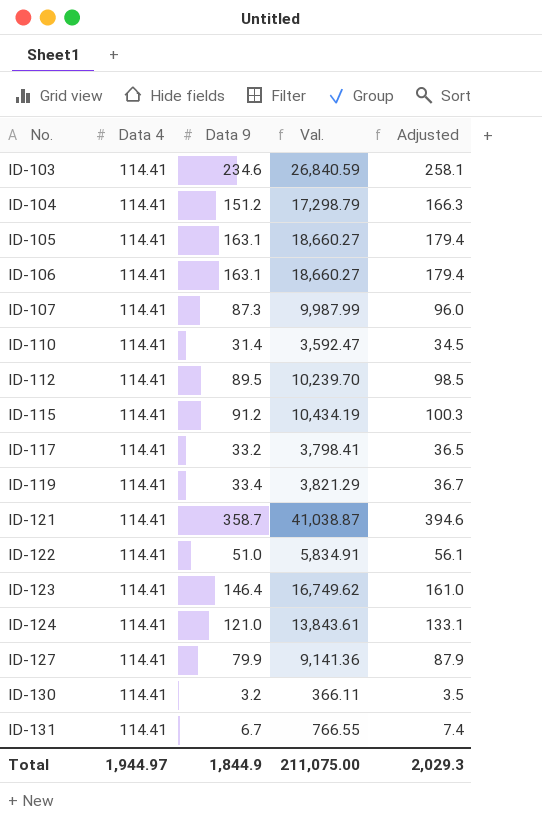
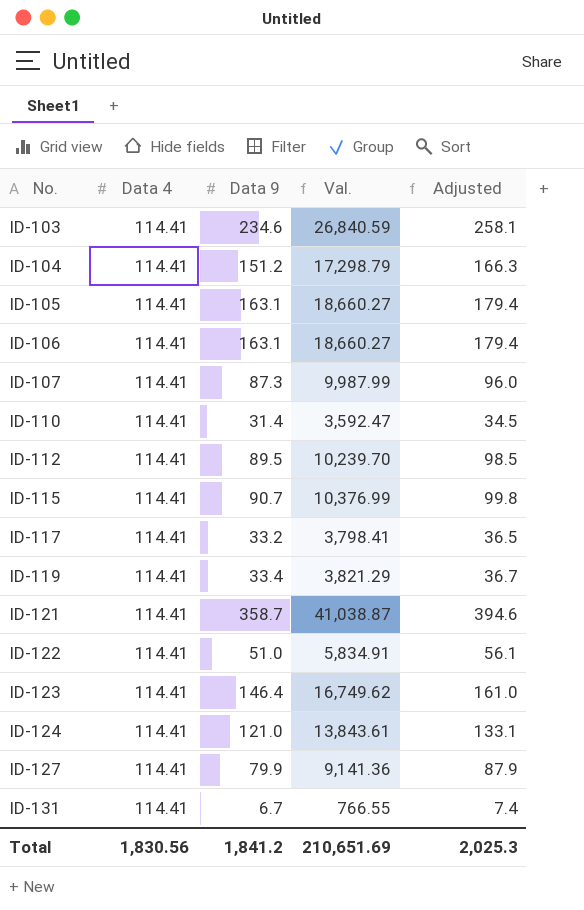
row ID-130: 114.41 | 3.2 | 366.11 | 3.5 -> none
ID-115 | Data 9: 91.2 -> 90.7
ID-115 | Val.: 10,434.19 -> 10,376.99
ID-115 | Adjusted: 100.3 -> 99.8
Total | Data 4: 1,944.97 -> 1,830.56
Total | Data 9: 1,844.9 -> 1,841.2
Total | Val.: 211,075.00 -> 210,651.69
Total | Adjusted: 2,029.3 -> 2,025.3

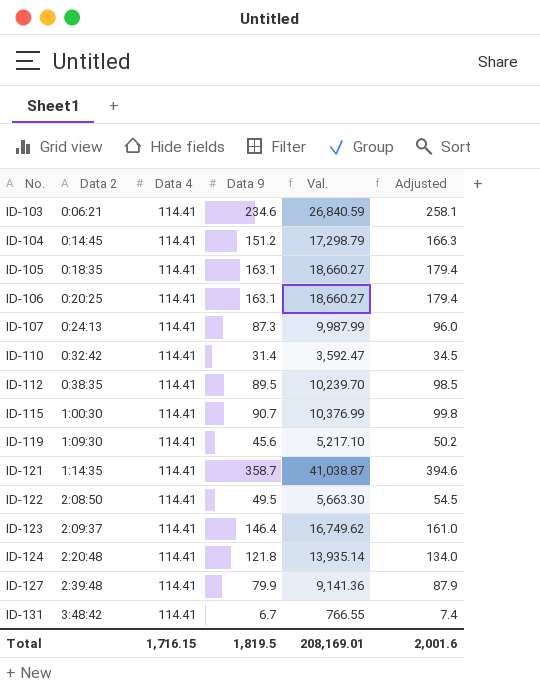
column Data 2 | position: none -> 2
row ID-117: 114.41 | 33.2 | 3,798.41 | 36.5 -> none
ID-119 | Data 9: 33.4 -> 45.6
ID-119 | Val.: 3,821.29 -> 5,217.10
ID-119 | Adjusted: 36.7 -> 50.2
ID-122 | Data 9: 51.0 -> 49.5
ID-122 | Val.: 5,834.91 -> 5,663.30
ID-122 | Adjusted: 56.1 -> 54.5
ID-124 | Data 9: 121.0 -> 121.8
ID-124 | Val.: 13,843.61 -> 13,935.14
ID-124 | Adjusted: 133.1 -> 134.0
Total | Data 4: 1,830.56 -> 1,716.15
Total | Data 9: 1,841.2 -> 1,819.5
Total | Val.: 210,651.69 -> 208,169.01
Total | Adjusted: 2,025.3 -> 2,001.6

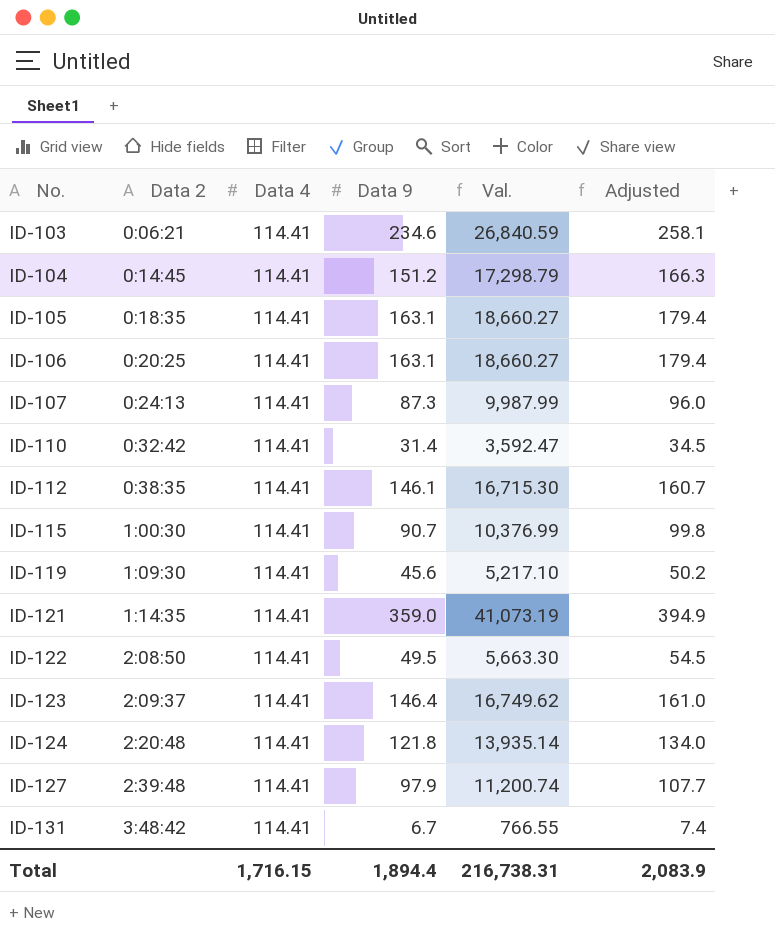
ID-112 | Data 9: 89.5 -> 146.1
ID-112 | Val.: 10,239.70 -> 16,715.30
ID-112 | Adjusted: 98.5 -> 160.7
ID-121 | Data 9: 358.7 -> 359.0
ID-121 | Val.: 41,038.87 -> 41,073.19
ID-121 | Adjusted: 394.6 -> 394.9
ID-127 | Data 9: 79.9 -> 97.9
ID-127 | Val.: 9,141.36 -> 11,200.74
ID-127 | Adjusted: 87.9 -> 107.7
Total | Data 9: 1,819.5 -> 1,894.4
Total | Val.: 208,169.01 -> 216,738.31
Total | Adjusted: 2,001.6 -> 2,083.9

